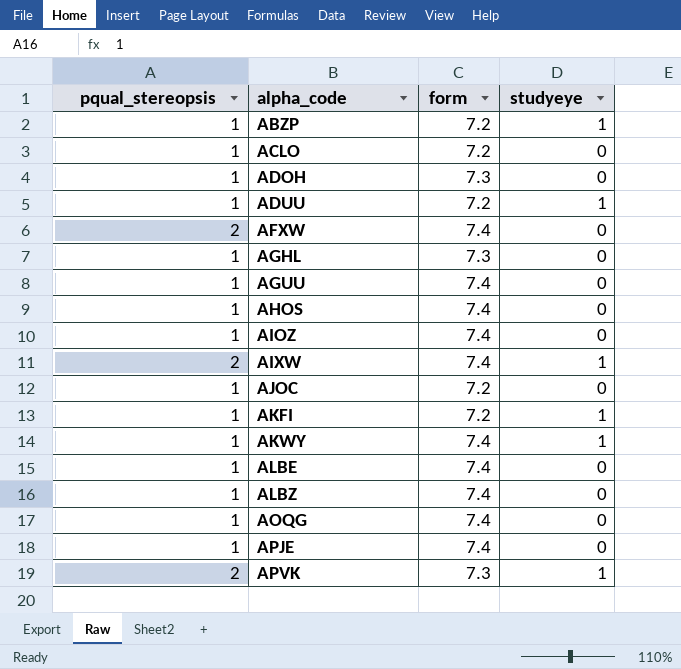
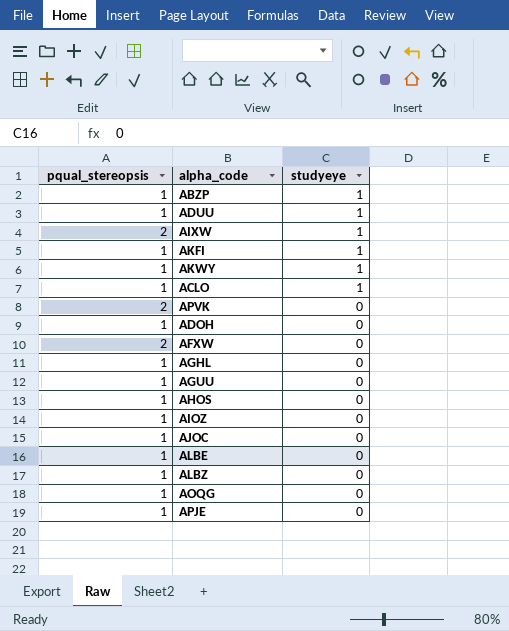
row order: alpha_code ascending -> studyeye descending
column form | position: 3 -> none
ACLO | studyeye: 0 -> 1
APVK | studyeye: 1 -> 0

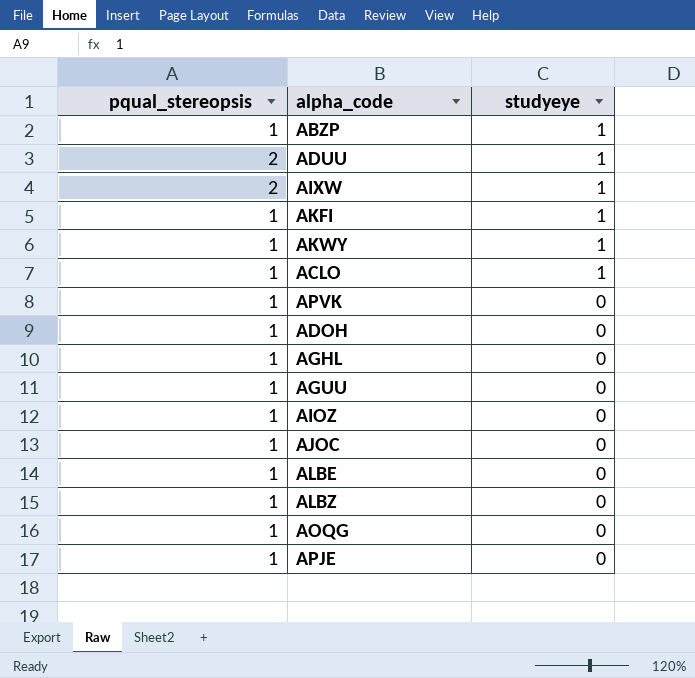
row AFXW: 2 | 0 -> none
row AHOS: 1 | 0 -> none
ADUU | pqual_stereopsis: 1 -> 2
APVK | pqual_stereopsis: 2 -> 1

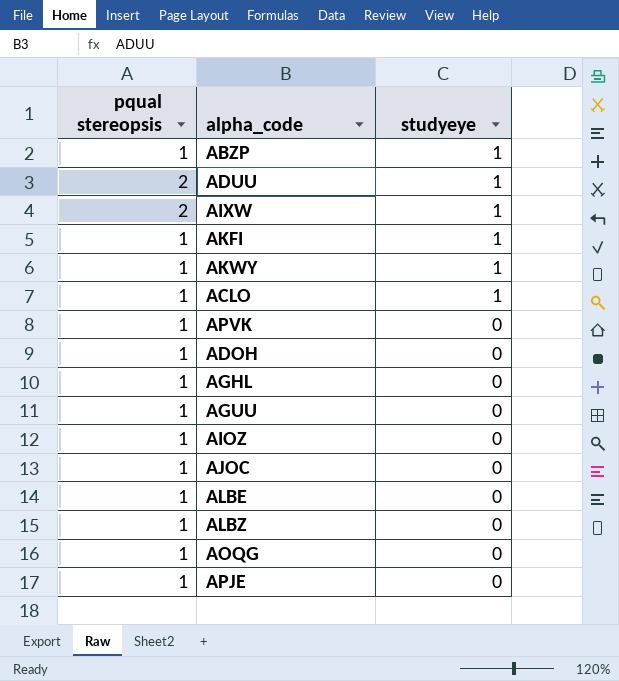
column name: pqual_stereopsis -> pqual stereopsis

